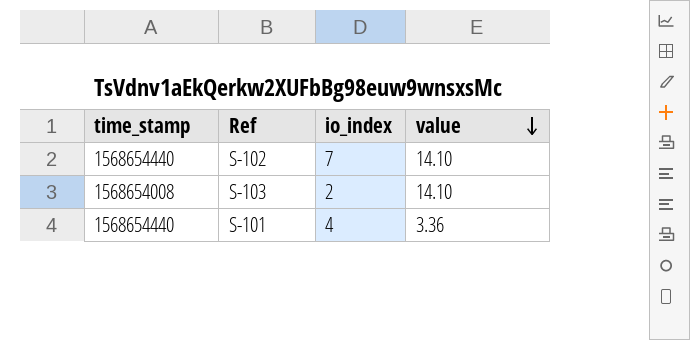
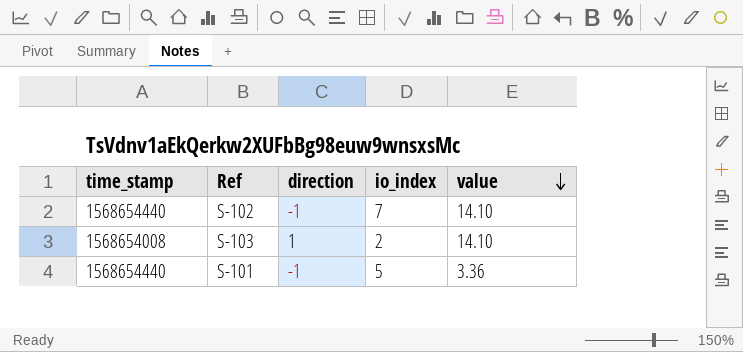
column direction | position: none -> 3
S-101 | io_index: 4 -> 5

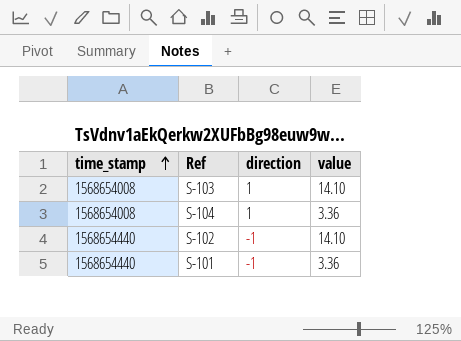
row order: value descending -> time_stamp ascending
column io_index | position: 4 -> none
row S-104: none -> 1568654008 | 1 | 3.36

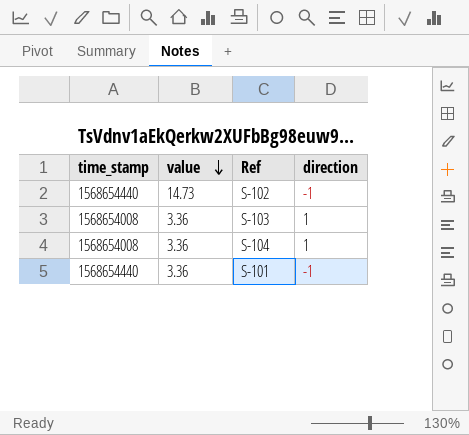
row order: time_stamp ascending -> value descending
column value | position: 4 -> 2
S-102 | value: 14.10 -> 14.73
S-103 | value: 14.10 -> 3.36

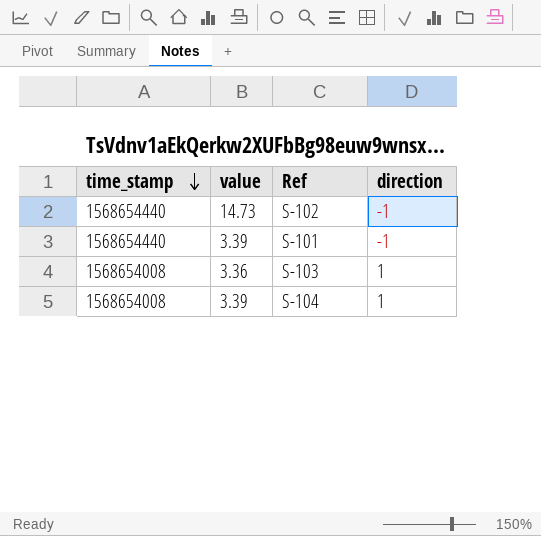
row order: value descending -> time_stamp descending
S-101 | value: 3.36 -> 3.39
S-104 | value: 3.36 -> 3.39

